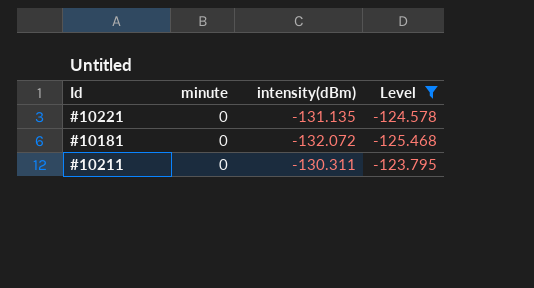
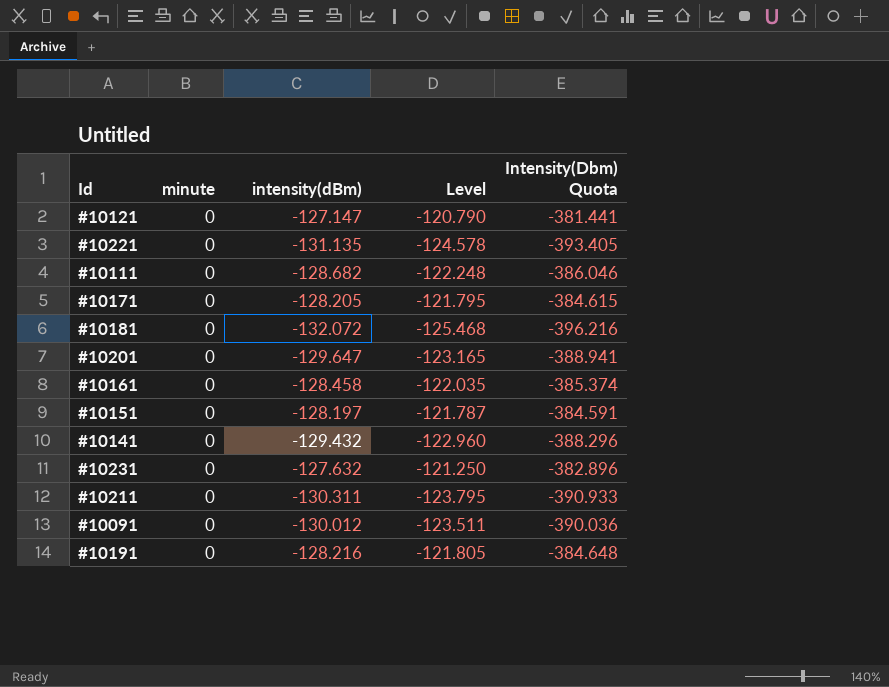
filter: Level <= -123.795 -> none
column Intensity(Dbm) Quota | formula: none -> [intensity(dBm)] * 3

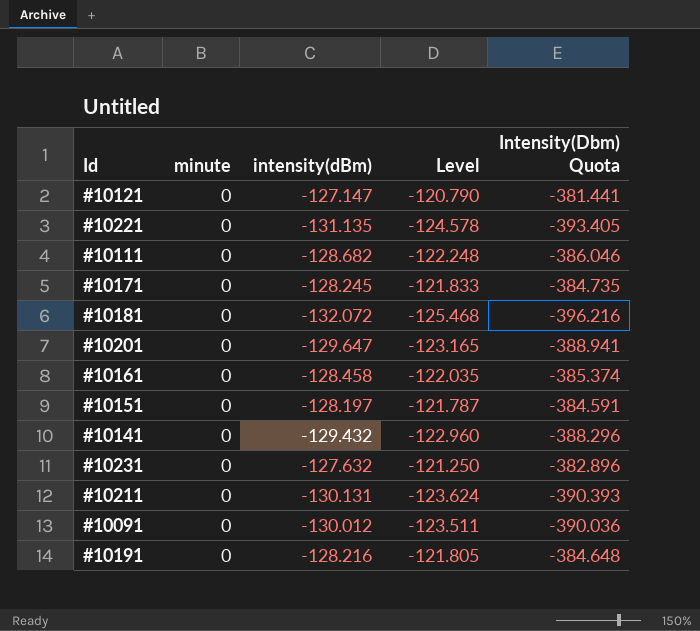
#10171 | intensity(dBm): -128.205 -> -128.245
#10171 | Level: -121.795 -> -121.833
#10171 | Intensity(Dbm) Quota: -384.615 -> -384.735
#10211 | intensity(dBm): -130.311 -> -130.131
#10211 | Level: -123.795 -> -123.624
#10211 | Intensity(Dbm) Quota: -390.933 -> -390.393

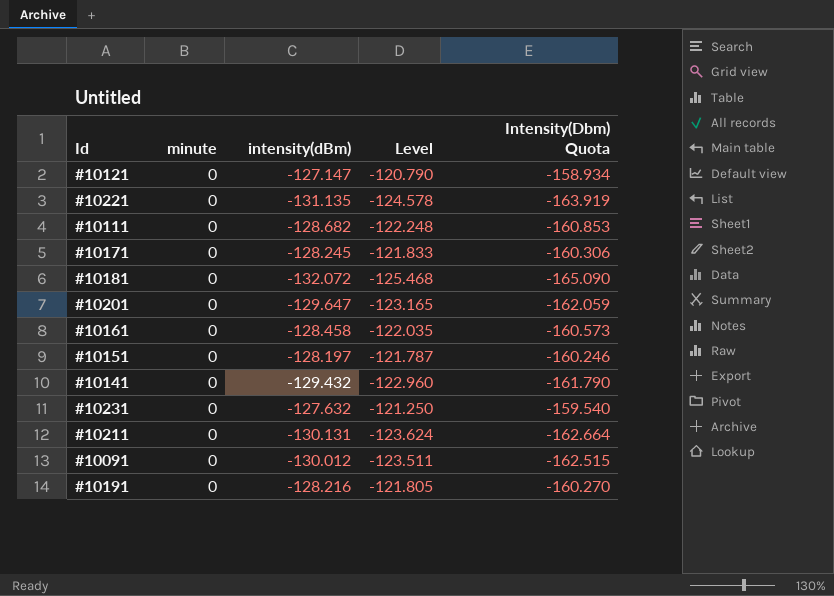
column Intensity(Dbm) Quota | formula: [intensity(dBm)] * 3 -> [intensity(dBm)] * 1.25

